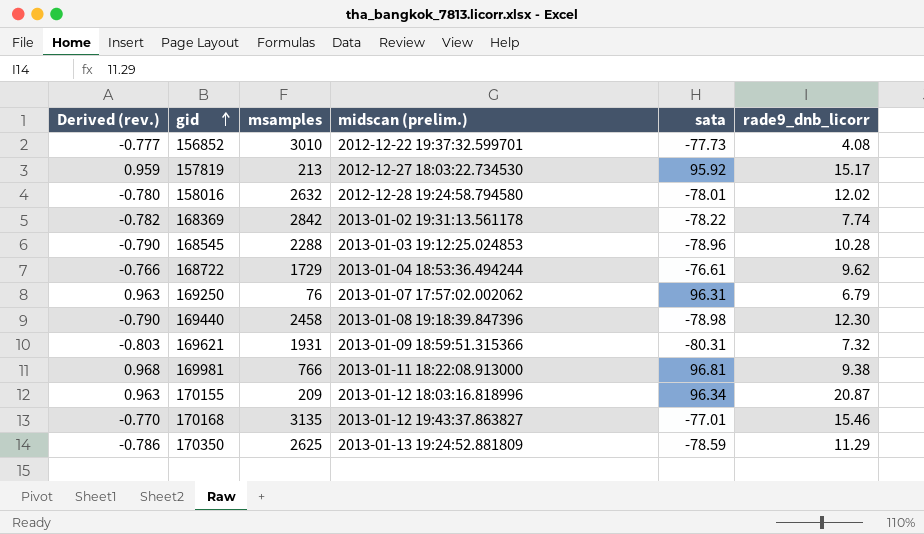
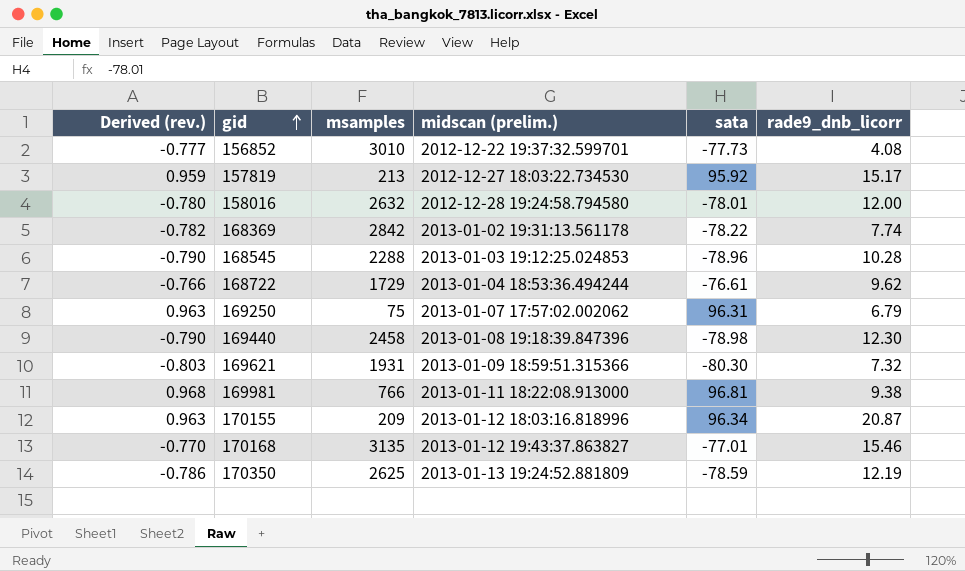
158016 | rade9_dnb_licorr: 12.02 -> 12.00
169250 | msamples: 76 -> 75
169621 | sata: -80.31 -> -80.30
170350 | rade9_dnb_licorr: 11.29 -> 12.19

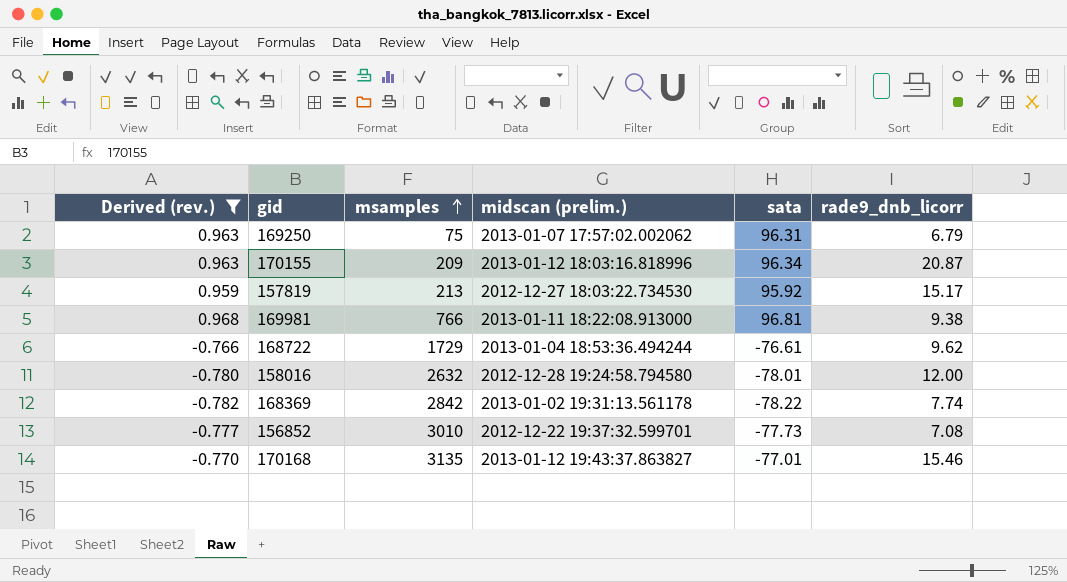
filter: none -> Derived (rev.) >= -0.782
row order: gid ascending -> msamples ascending
156852 | rade9_dnb_licorr: 4.08 -> 7.08

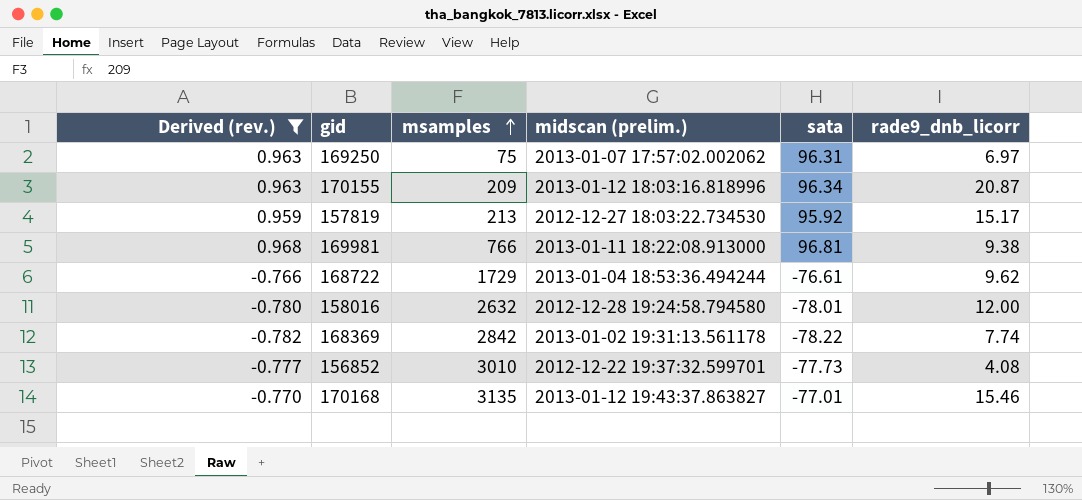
169250 | rade9_dnb_licorr: 6.79 -> 6.97
156852 | rade9_dnb_licorr: 7.08 -> 4.08

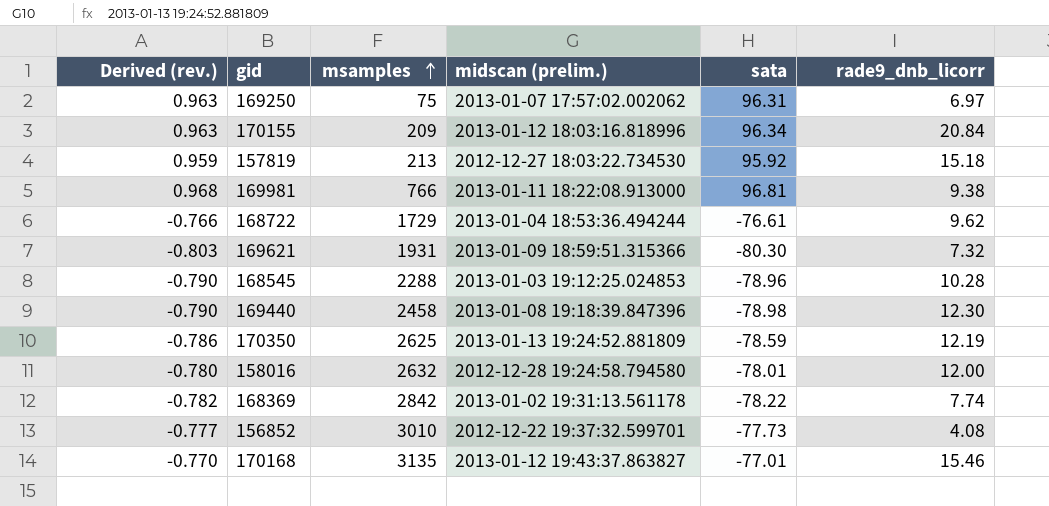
filter: Derived (rev.) >= -0.782 -> none
170155 | rade9_dnb_licorr: 20.87 -> 20.84
157819 | rade9_dnb_licorr: 15.17 -> 15.18

